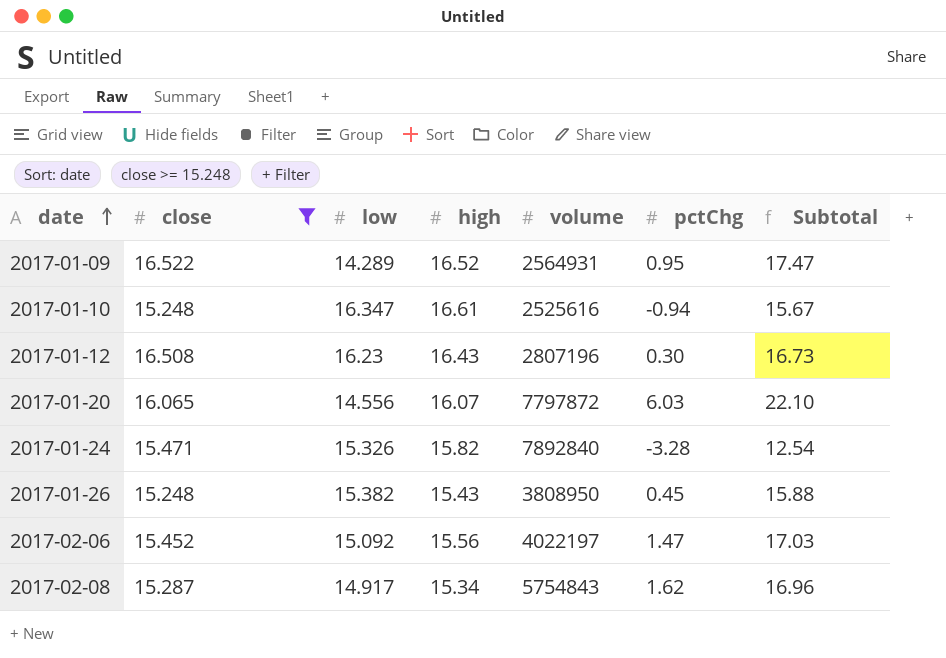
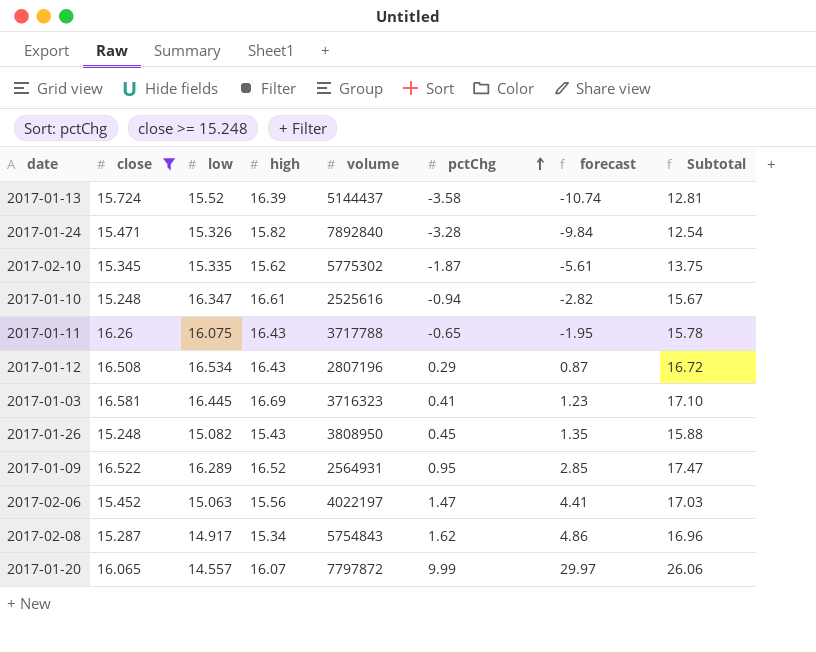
row order: date ascending -> pctChg ascending
column forecast | formula: none -> [pctChg] * 3
row 2017-01-13: none -> 15.724 | 15.52 | 16.39 | 5144437 | -3.58 | -10.74 | 12.81
row 2017-02-10: none -> 15.345 | 15.335 | 15.62 | 5775302 | -1.87 | -5.61 | 13.75
row 2017-01-11: none -> 16.26 | 16.075 | 16.43 | 3717788 | -0.65 | -1.95 | 15.78
2017-01-12 | low: 16.23 -> 16.534
2017-01-12 | pctChg: 0.30 -> 0.29
2017-01-12 | Subtotal: 16.73 -> 16.72
row 2017-01-03: none -> 16.581 | 16.445 | 16.69 | 3716323 | 0.41 | 1.23 | 17.10
2017-01-26 | low: 15.382 -> 15.082
2017-01-09 | low: 14.289 -> 16.289
2017-02-06 | low: 15.092 -> 15.063
2017-01-20 | low: 14.556 -> 14.557
2017-01-20 | pctChg: 6.03 -> 9.99
2017-01-20 | Subtotal: 22.10 -> 26.06

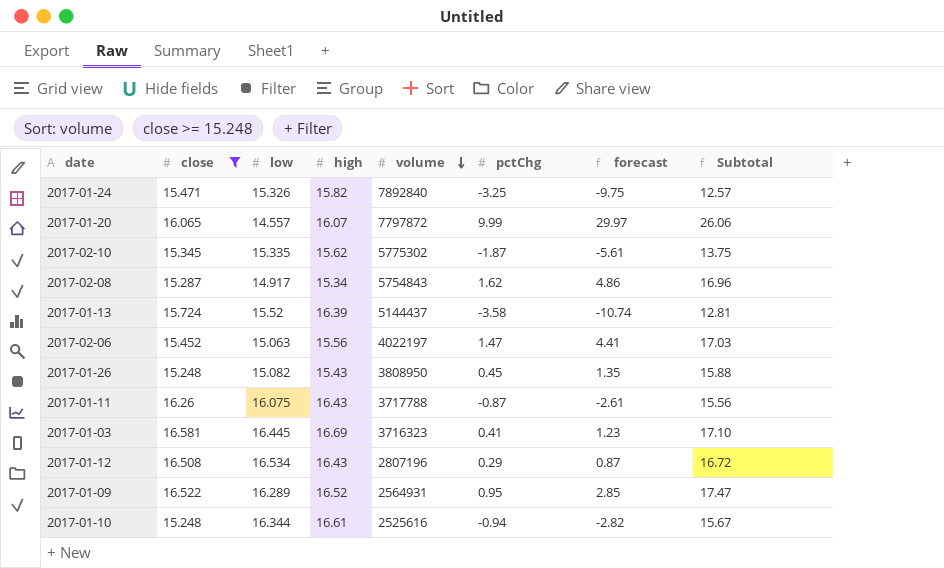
row order: pctChg ascending -> volume descending
2017-01-24 | pctChg: -3.28 -> -3.25
2017-01-24 | forecast: -9.84 -> -9.75
2017-01-24 | Subtotal: 12.54 -> 12.57
2017-01-11 | pctChg: -0.65 -> -0.87
2017-01-11 | forecast: -1.95 -> -2.61
2017-01-11 | Subtotal: 15.78 -> 15.56
2017-01-10 | low: 16.347 -> 16.344

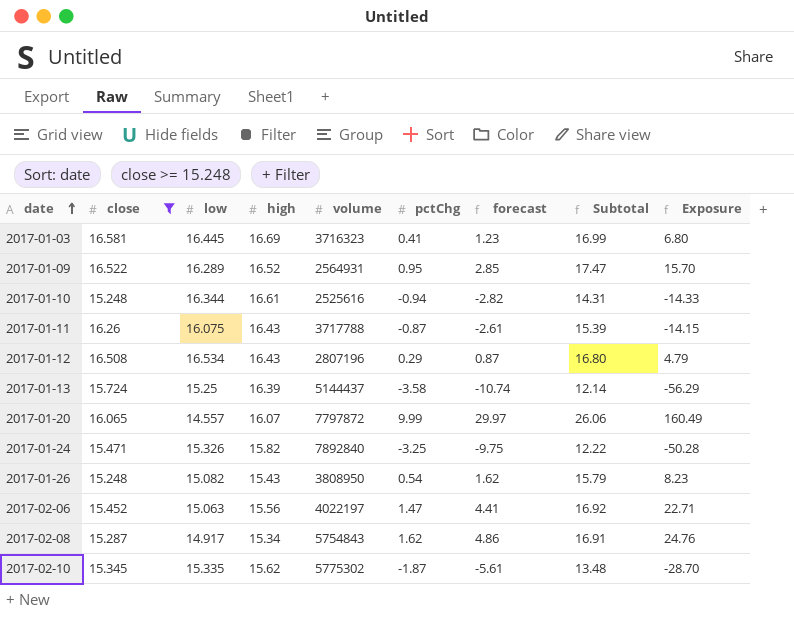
row order: volume descending -> date ascending
column Subtotal | formula: [high] + [pctChg] -> [close] + [pctChg]
column Exposure | formula: none -> [close] * [pctChg]
2017-01-13 | low: 15.52 -> 15.25
2017-01-26 | pctChg: 0.45 -> 0.54
2017-01-26 | forecast: 1.35 -> 1.62

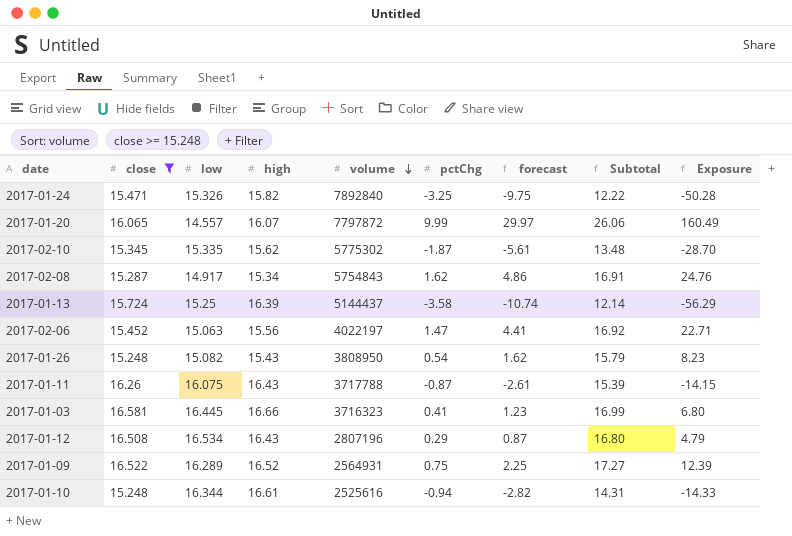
row order: date ascending -> volume descending
2017-01-03 | high: 16.69 -> 16.66
2017-01-09 | pctChg: 0.95 -> 0.75
2017-01-09 | forecast: 2.85 -> 2.25
2017-01-09 | Subtotal: 17.47 -> 17.27
2017-01-09 | Exposure: 15.70 -> 12.39

